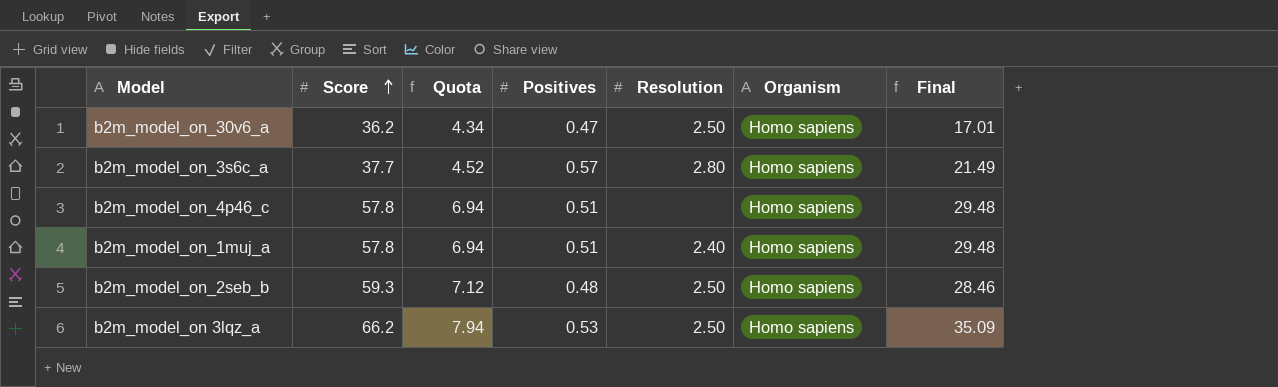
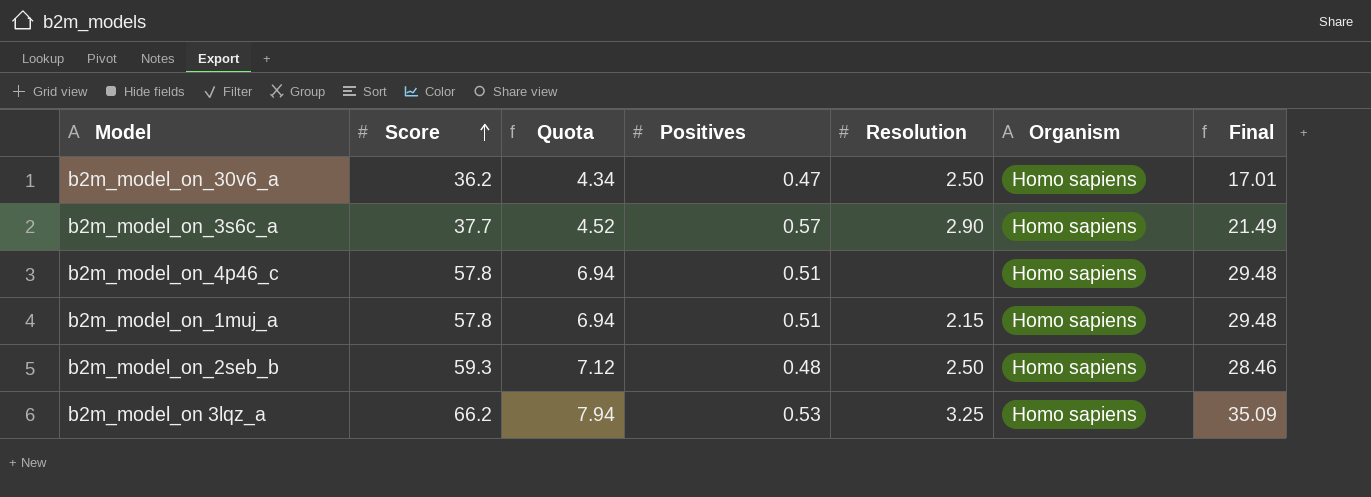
b2m_model_on_3s6c_a | Resolution: 2.80 -> 2.90
b2m_model_on_1muj_a | Resolution: 2.40 -> 2.15
b2m_model_on 3lqz_a | Resolution: 2.50 -> 3.25

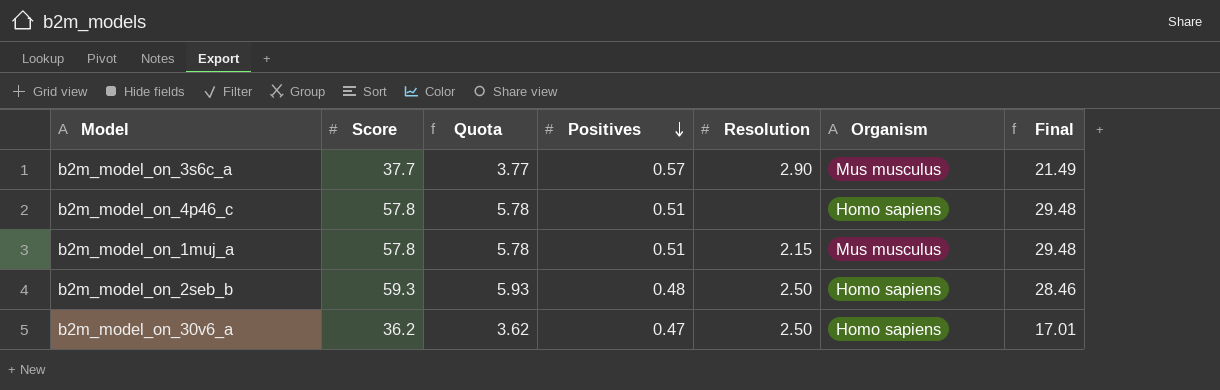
row order: Score ascending -> Positives descending
column Quota | formula: [Score] * 0.12 -> [Score] * 0.1
row b2m_model_on 3lqz_a: 66.2 | 7.94 | 0.53 | 3.25 | Homo sapiens | 35.09 -> none
b2m_model_on_3s6c_a | Organism: Homo sapiens -> Mus musculus
b2m_model_on_1muj_a | Organism: Homo sapiens -> Mus musculus

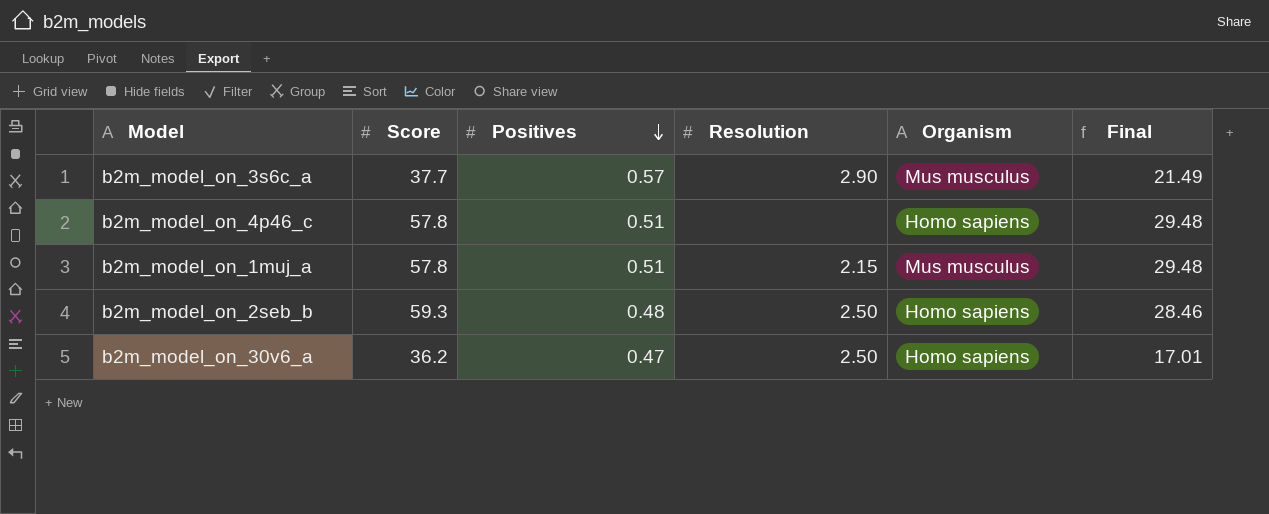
column Quota | formula: [Score] * 0.1 -> none

